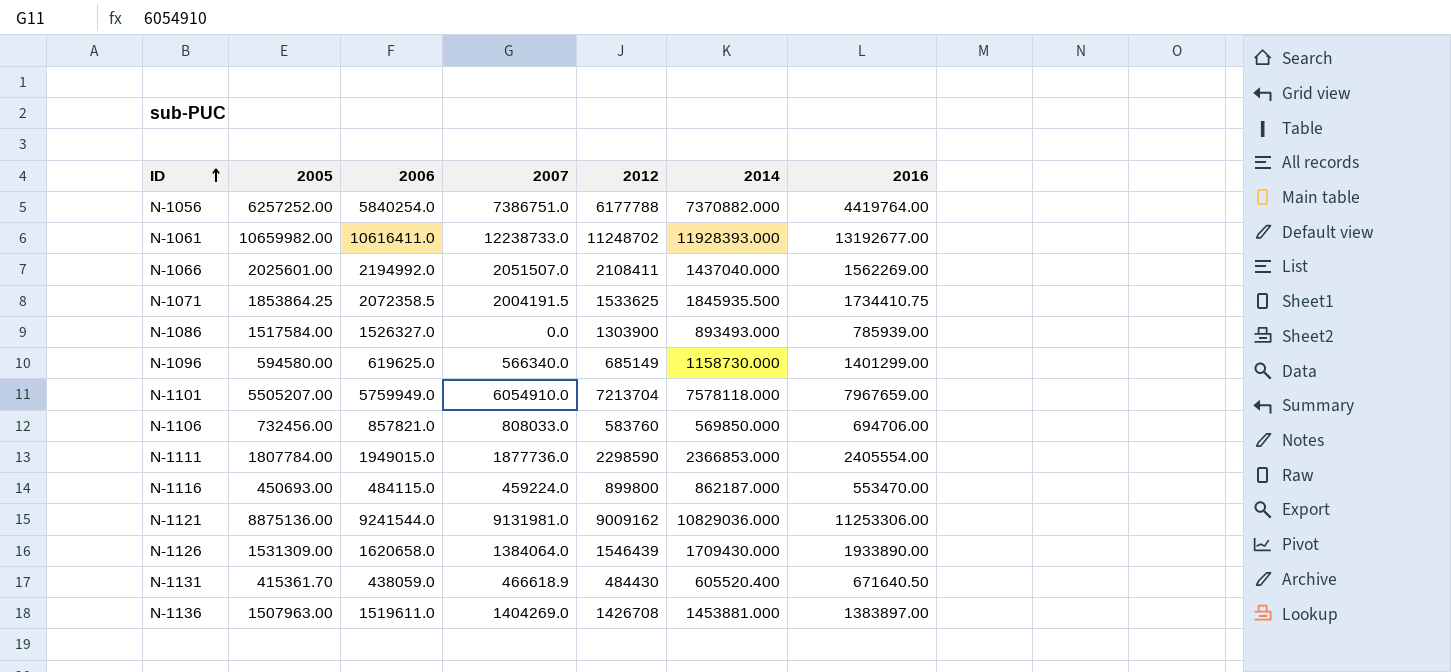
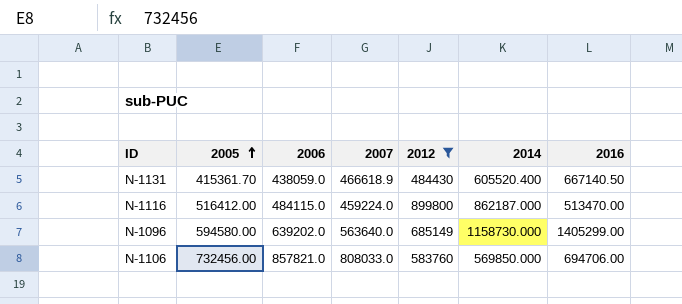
filter: none -> 2012 <= 899800
row order: ID ascending -> 2005 ascending
N-1131 | 2016: 671640.50 -> 667140.50
N-1116 | 2005: 450693.00 -> 516412.00
N-1116 | 2016: 553470.00 -> 513470.00
N-1096 | 2006: 619625.0 -> 639202.0
N-1096 | 2007: 566340.0 -> 563640.0
N-1096 | 2016: 1401299.00 -> 1405299.00

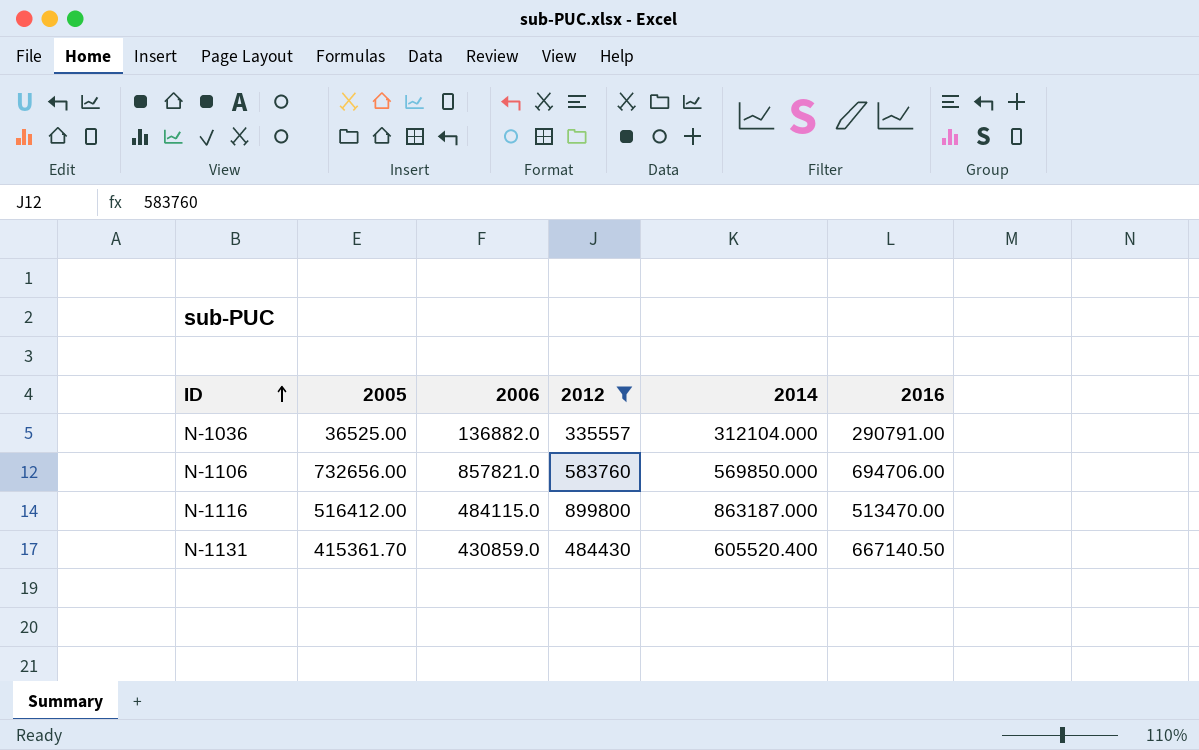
row order: 2005 ascending -> ID ascending
column 2007 | position: 4 -> none
row N-1096: 594580.00 | 639202.0 | 563640.0 | 685149 | 1158730.000 | 1405299.00 -> none
row N-1036: none -> 36525.00 | 136882.0 | 335557 | 312104.000 | 290791.00
N-1106 | 2005: 732456.00 -> 732656.00
N-1116 | 2014: 862187.000 -> 863187.000
N-1131 | 2006: 438059.0 -> 430859.0

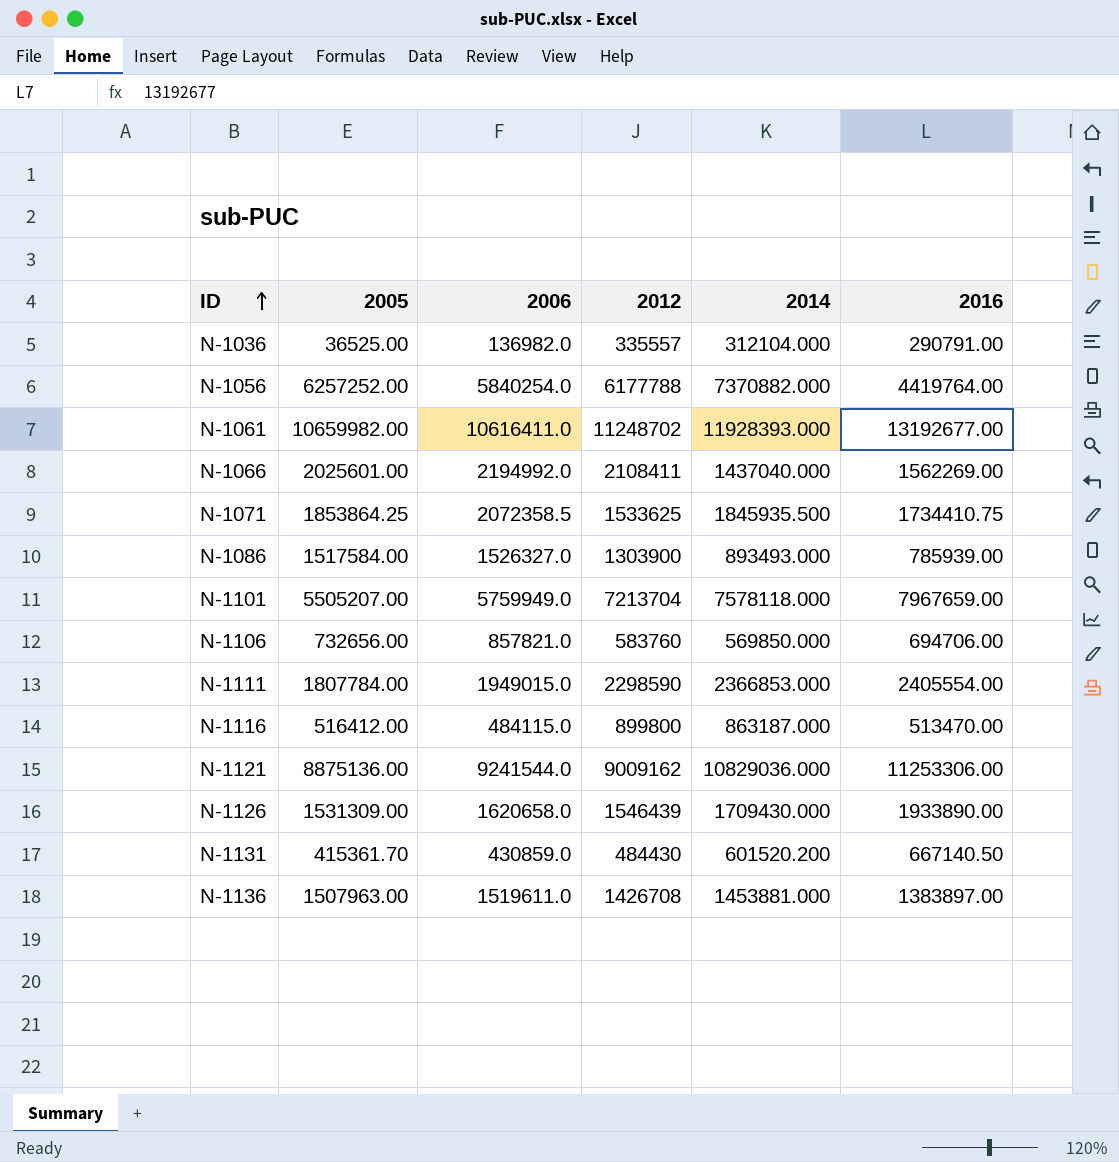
filter: 2012 <= 899800 -> none
N-1036 | 2006: 136882.0 -> 136982.0
N-1131 | 2014: 605520.400 -> 601520.200

